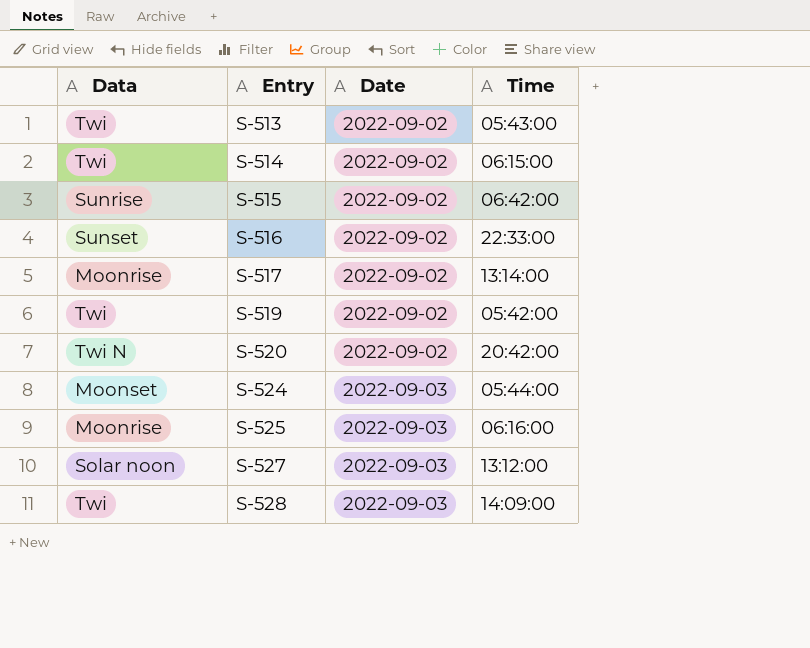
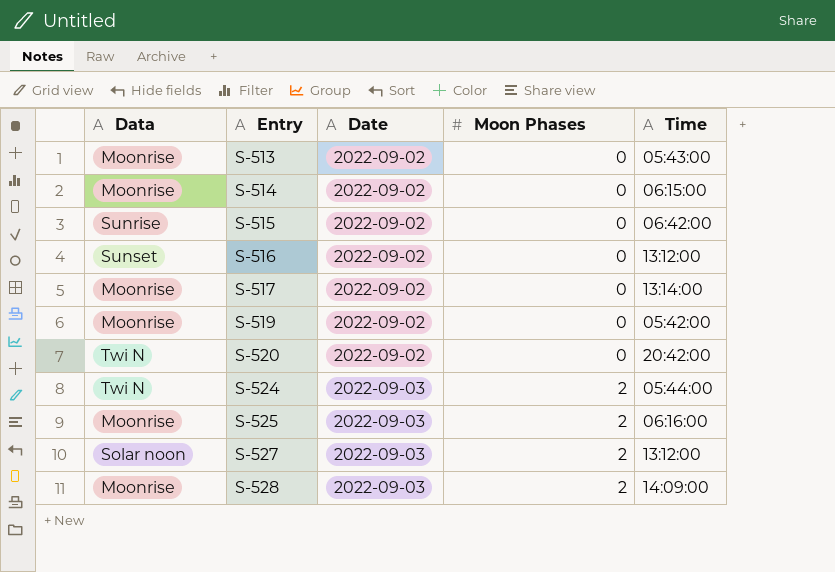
column Moon Phases | position: none -> 4
S-513 | Data: Twi -> Moonrise
S-514 | Data: Twi -> Moonrise
S-516 | Time: 22:33:00 -> 13:12:00
S-519 | Data: Twi -> Moonrise
S-524 | Data: Moonset -> Twi N
S-528 | Data: Twi -> Moonrise

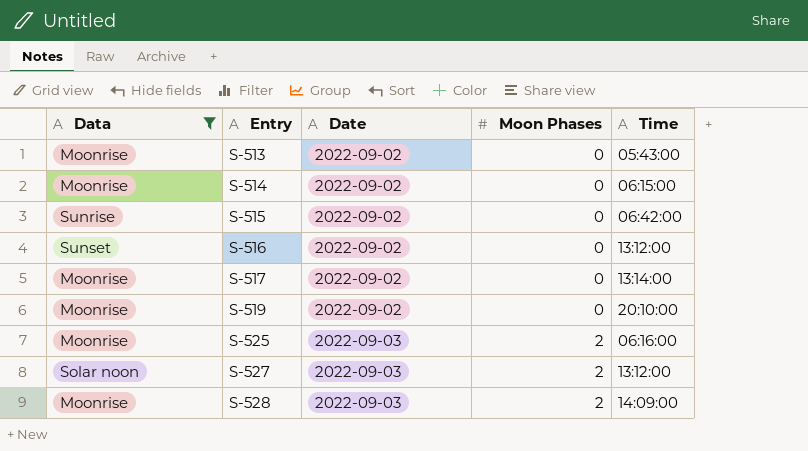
filter: none -> Data != Twi N
S-519 | Time: 05:42:00 -> 20:10:00

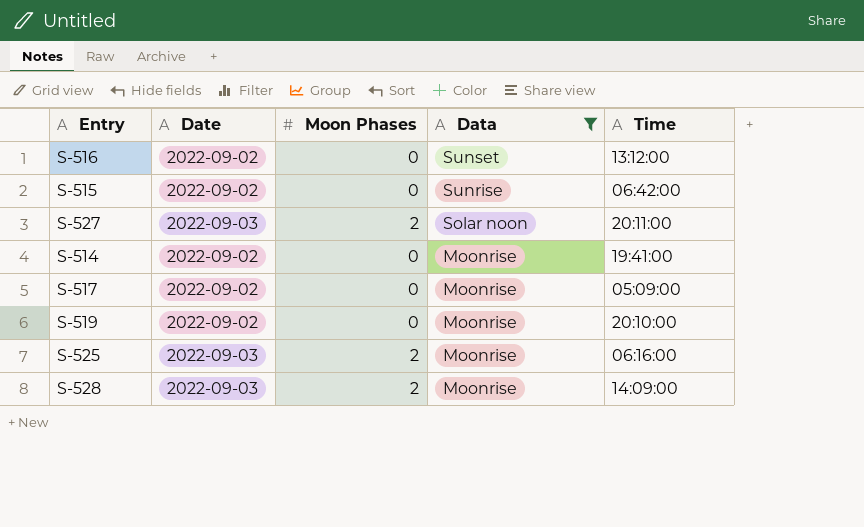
row order: Entry ascending -> Data descending
column Data | position: 1 -> 4
row S-513: Moonrise | 2022-09-02 | 0 | 05:43:00 -> none
S-527 | Time: 13:12:00 -> 20:11:00
S-514 | Time: 06:15:00 -> 19:41:00
S-517 | Time: 13:14:00 -> 05:09:00

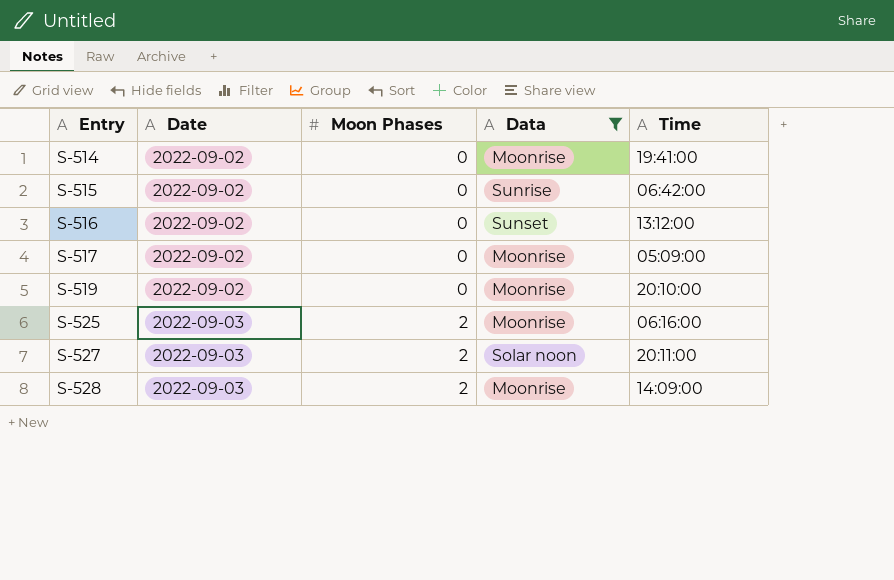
row order: Data descending -> Entry ascending

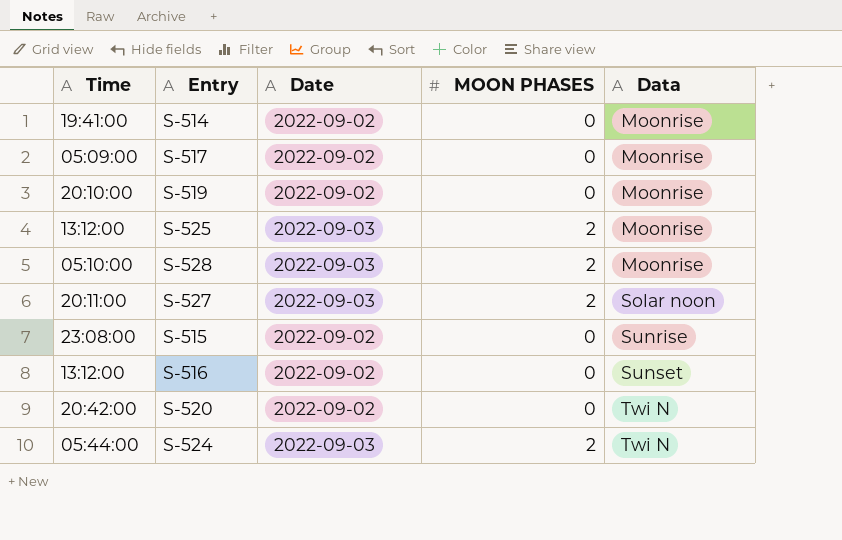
filter: Data != Twi N -> none
row order: Entry ascending -> Data ascending
column Time | position: 5 -> 1
column name: Moon Phases -> MOON PHASES
S-525 | Time: 06:16:00 -> 13:12:00
S-528 | Time: 14:09:00 -> 05:10:00
S-515 | Time: 06:42:00 -> 23:08:00

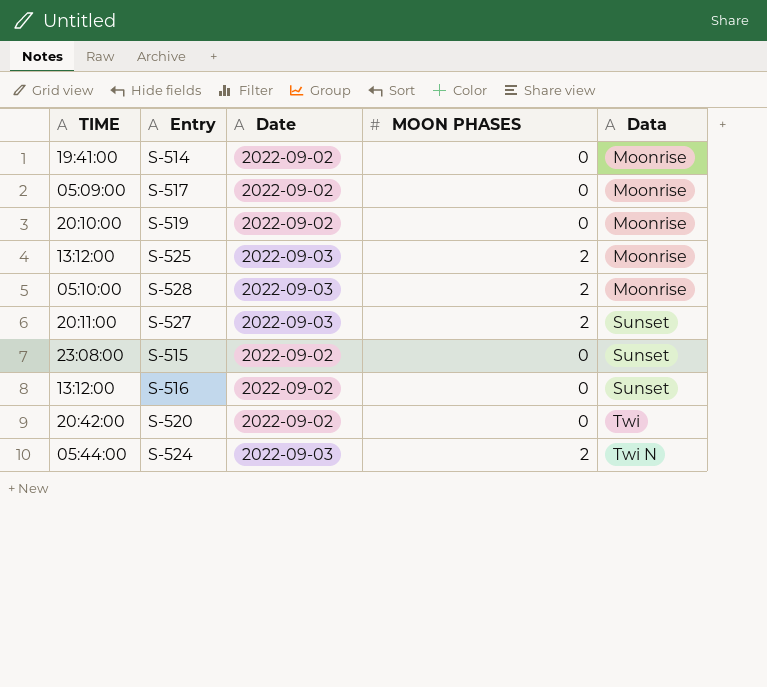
column name: Time -> TIME
S-527 | Data: Solar noon -> Sunset
S-515 | Data: Sunrise -> Sunset
S-520 | Data: Twi N -> Twi

